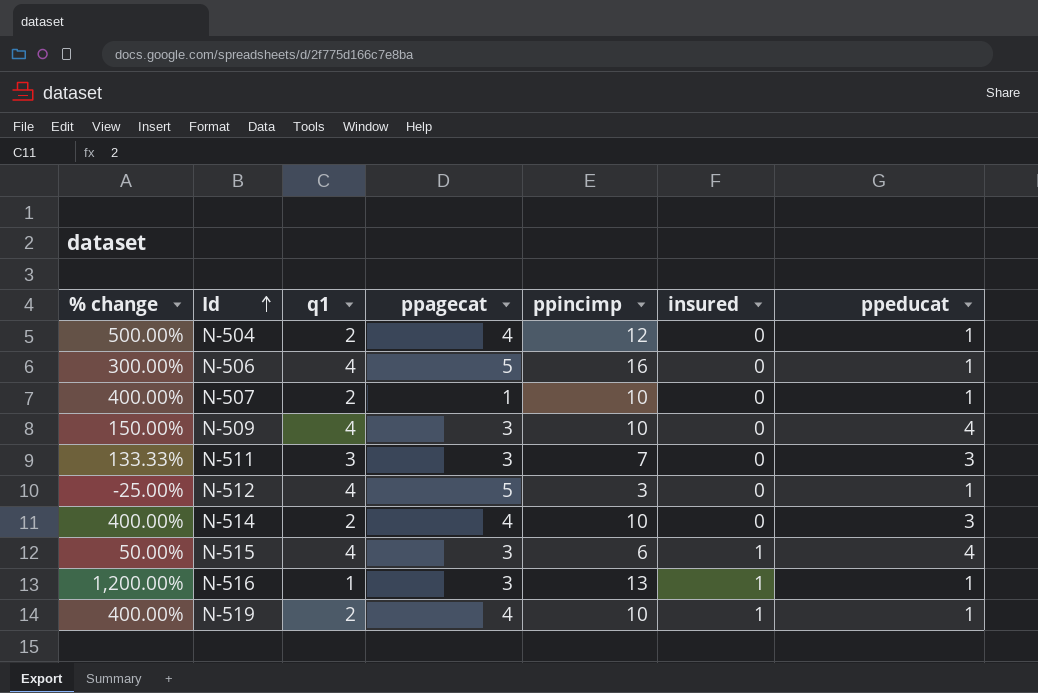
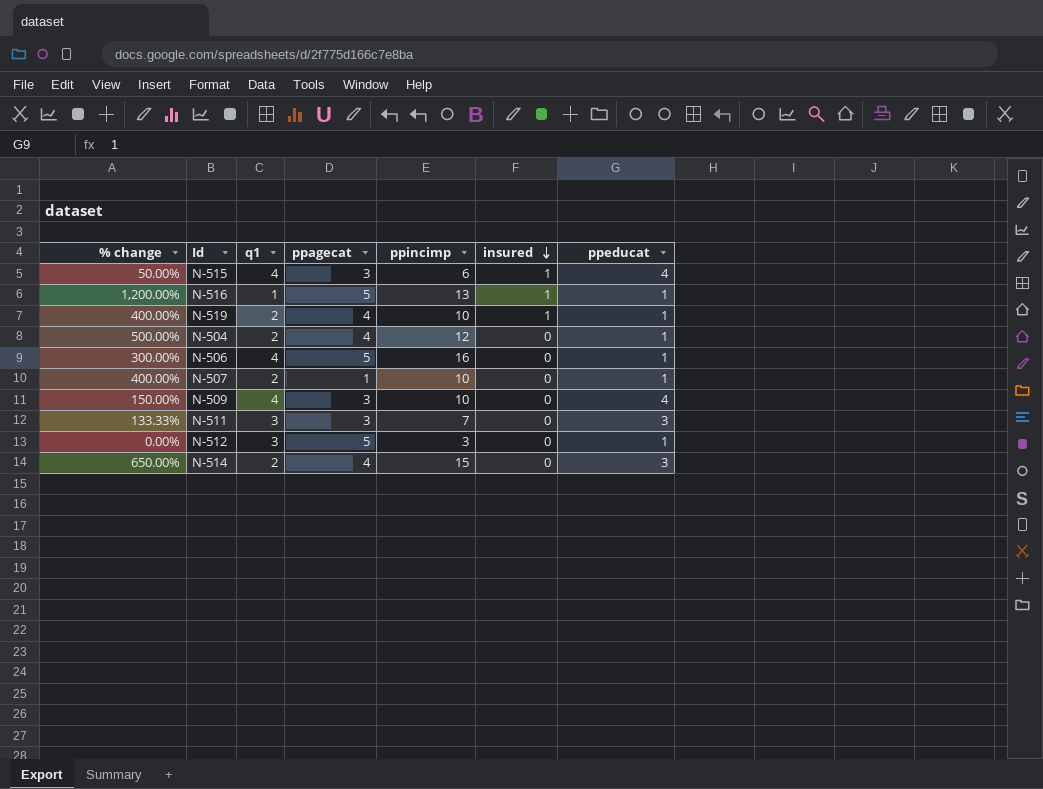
row order: Id ascending -> insured descending
N-516 | ppagecat: 3 -> 5
N-512 | % change: -25.00% -> 0.00%
N-512 | q1: 4 -> 3
N-514 | % change: 400.00% -> 650.00%
N-514 | ppincimp: 10 -> 15

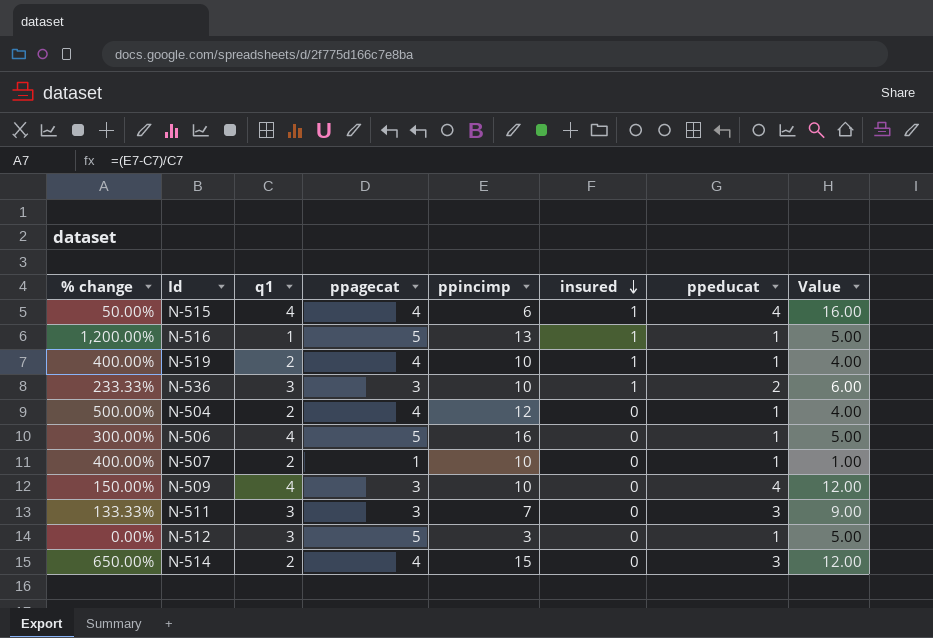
column Value | formula: none -> [ppagecat] * [ppeducat]
N-515 | ppagecat: 3 -> 4
row N-536: none -> 233.33% | 3 | 3 | 10 | 1 | 2 | 6.00

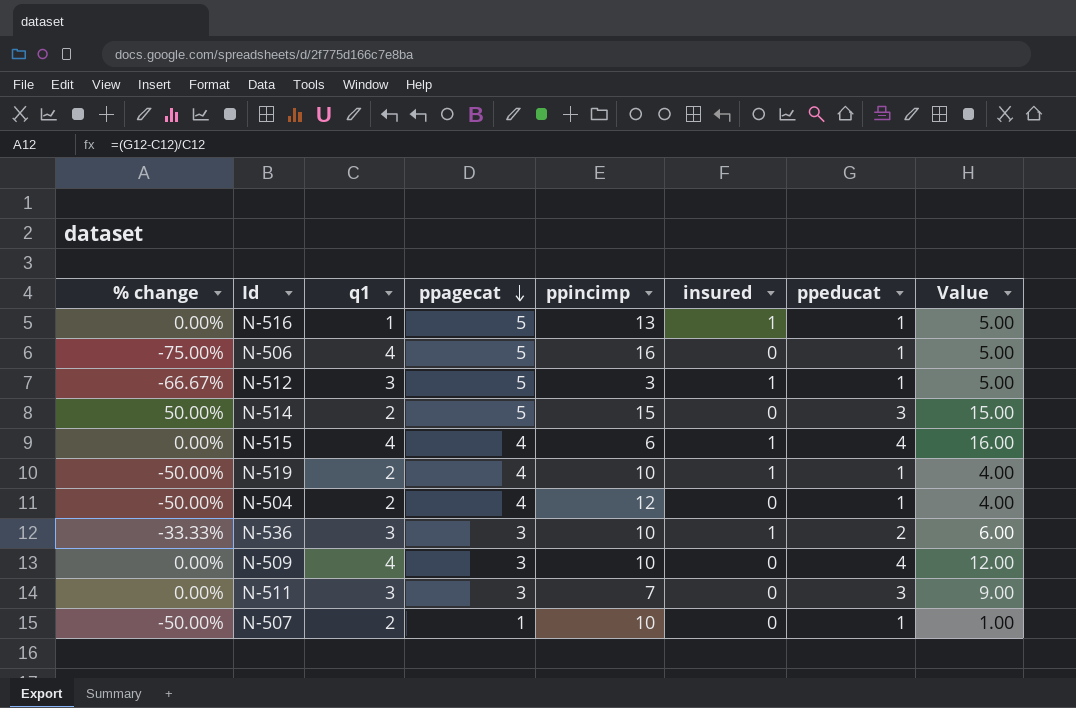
row order: insured descending -> ppagecat descending
column % change | formula: ([ppincimp] - [q1]) / [q1] -> ([ppeducat] - [q1]) / [q1]
N-512 | insured: 0 -> 1
N-514 | ppagecat: 4 -> 5
N-514 | Value: 12.00 -> 15.00

